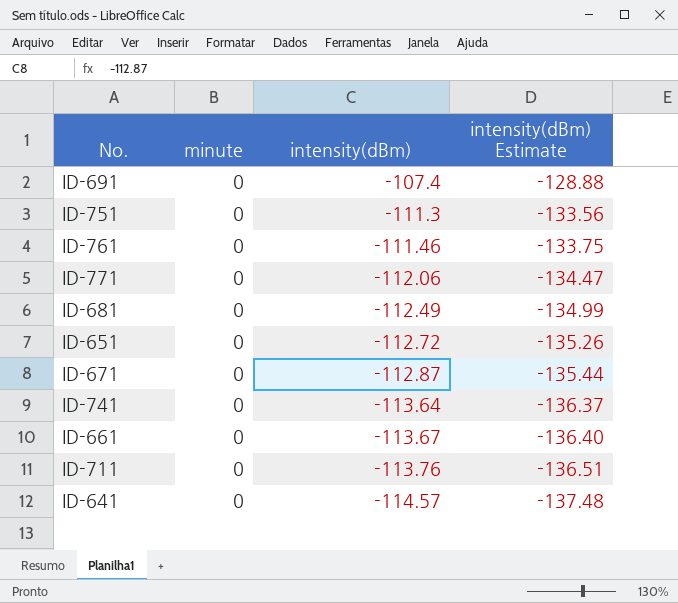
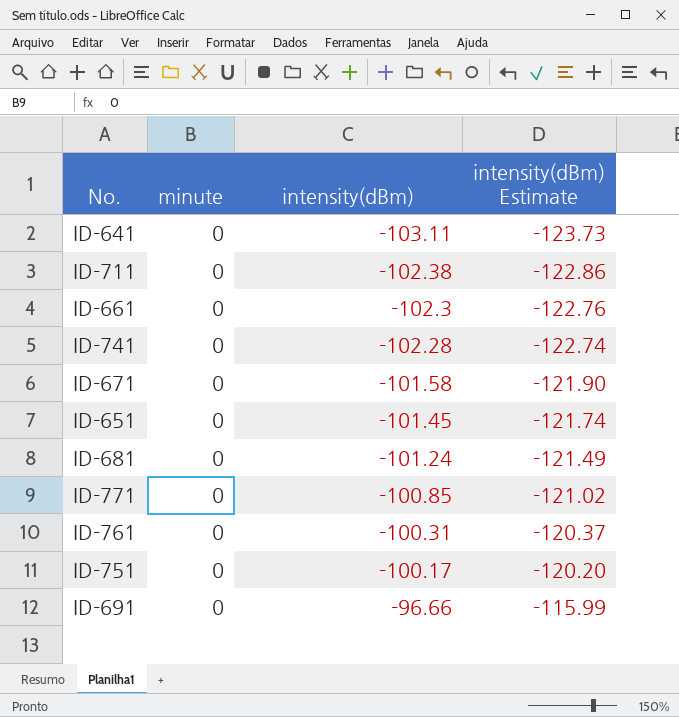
row order: intensity(dBm) descending -> intensity(dBm) ascending
ID-641 | intensity(dBm): -114.57 -> -103.11
ID-641 | intensity(dBm) Estimate: -137.48 -> -123.73
ID-711 | intensity(dBm): -113.76 -> -102.38
ID-711 | intensity(dBm) Estimate: -136.51 -> -122.86
ID-661 | intensity(dBm): -113.67 -> -102.3
ID-661 | intensity(dBm) Estimate: -136.40 -> -122.76
ID-741 | intensity(dBm): -113.64 -> -102.28
ID-741 | intensity(dBm) Estimate: -136.37 -> -122.74
ID-671 | intensity(dBm): -112.87 -> -101.58
ID-671 | intensity(dBm) Estimate: -135.44 -> -121.90
ID-651 | intensity(dBm): -112.72 -> -101.45
ID-651 | intensity(dBm) Estimate: -135.26 -> -121.74
ID-681 | intensity(dBm): -112.49 -> -101.24
ID-681 | intensity(dBm) Estimate: -134.99 -> -121.49
ID-771 | intensity(dBm): -112.06 -> -100.85
ID-771 | intensity(dBm) Estimate: -134.47 -> -121.02
ID-761 | intensity(dBm): -111.46 -> -100.31
ID-761 | intensity(dBm) Estimate: -133.75 -> -120.37
ID-751 | intensity(dBm): -111.3 -> -100.17
ID-751 | intensity(dBm) Estimate: -133.56 -> -120.20
ID-691 | intensity(dBm): -107.4 -> -96.66
ID-691 | intensity(dBm) Estimate: -128.88 -> -115.99

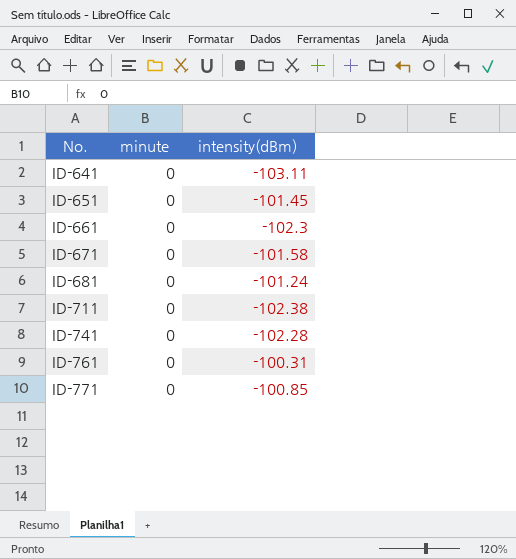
row order: intensity(dBm) ascending -> No. ascending
column intensity(dBm) Estimate | formula: [intensity(dBm)] * 1.2 -> none
row ID-751: 0 | -100.17 | -120.20 -> none
row ID-691: 0 | -96.66 | -115.99 -> none

